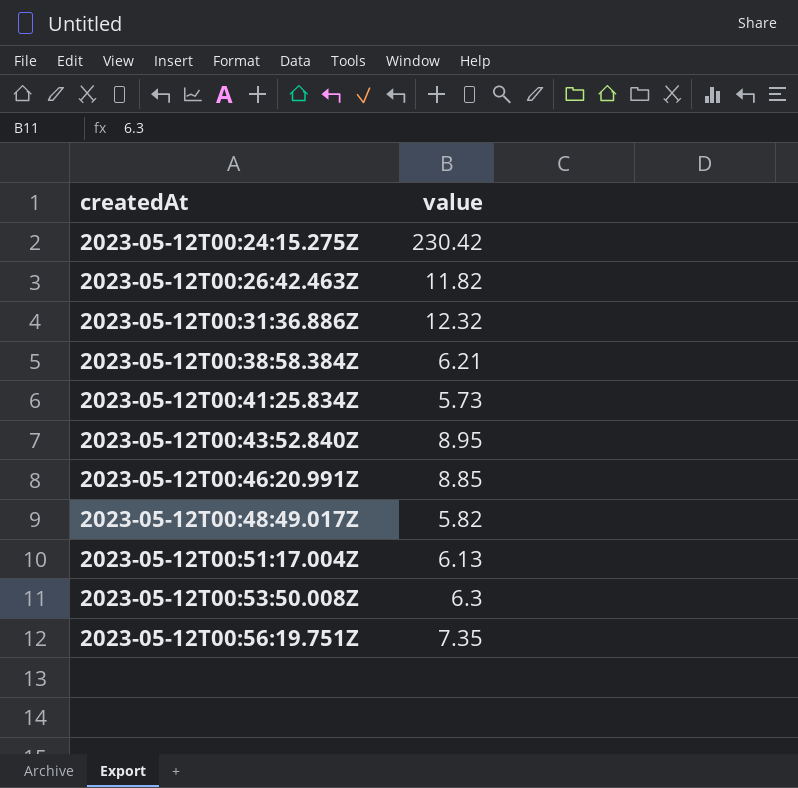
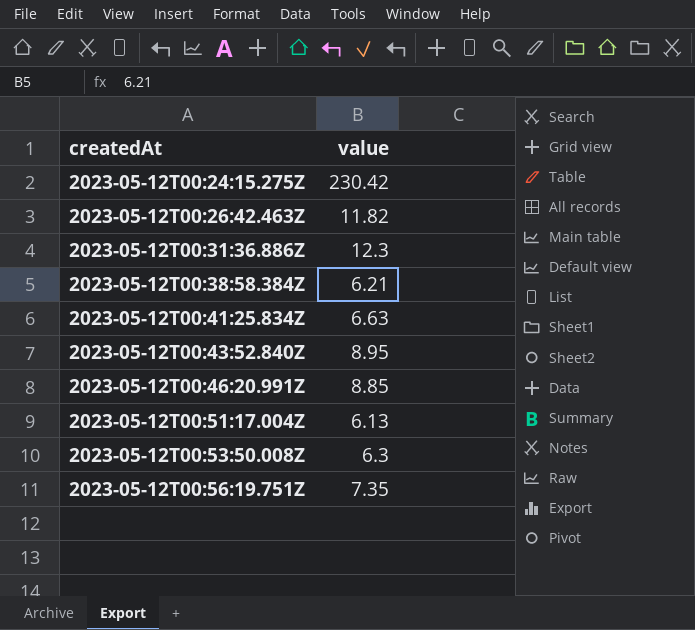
row 2023-05-12T00:48:49.017Z: 5.82 -> none
2023-05-12T00:31:36.886Z | value: 12.32 -> 12.3
2023-05-12T00:41:25.834Z | value: 5.73 -> 6.63

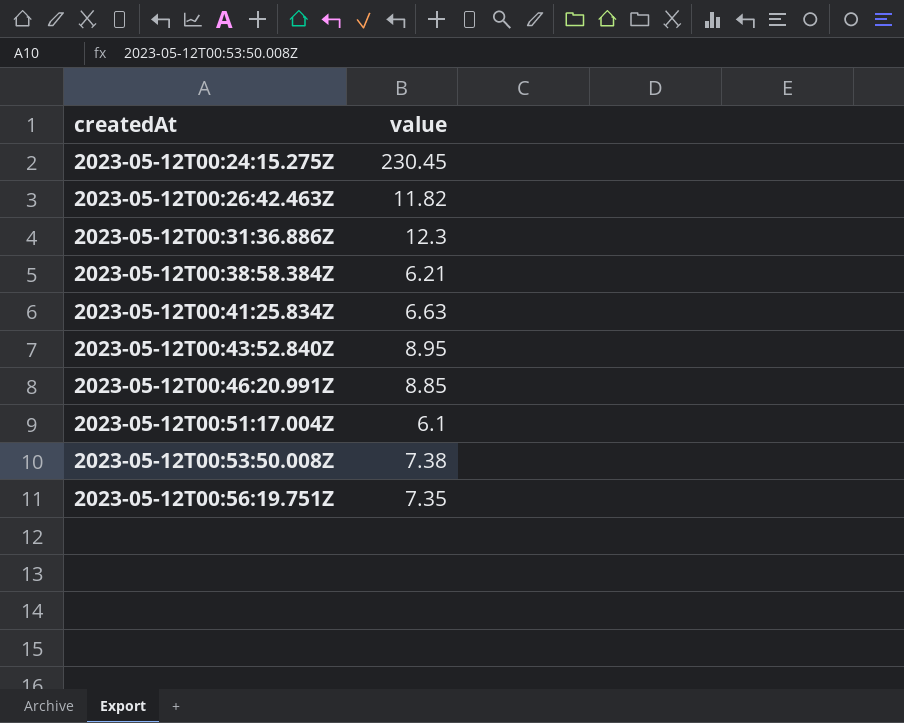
2023-05-12T00:24:15.275Z | value: 230.42 -> 230.45
2023-05-12T00:51:17.004Z | value: 6.13 -> 6.1
2023-05-12T00:53:50.008Z | value: 6.3 -> 7.38

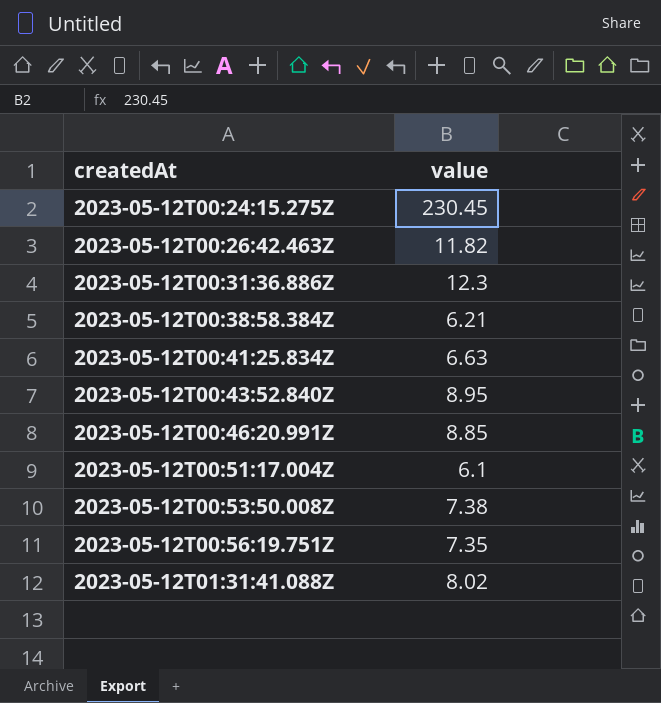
row 2023-05-12T01:31:41.088Z: none -> 8.02

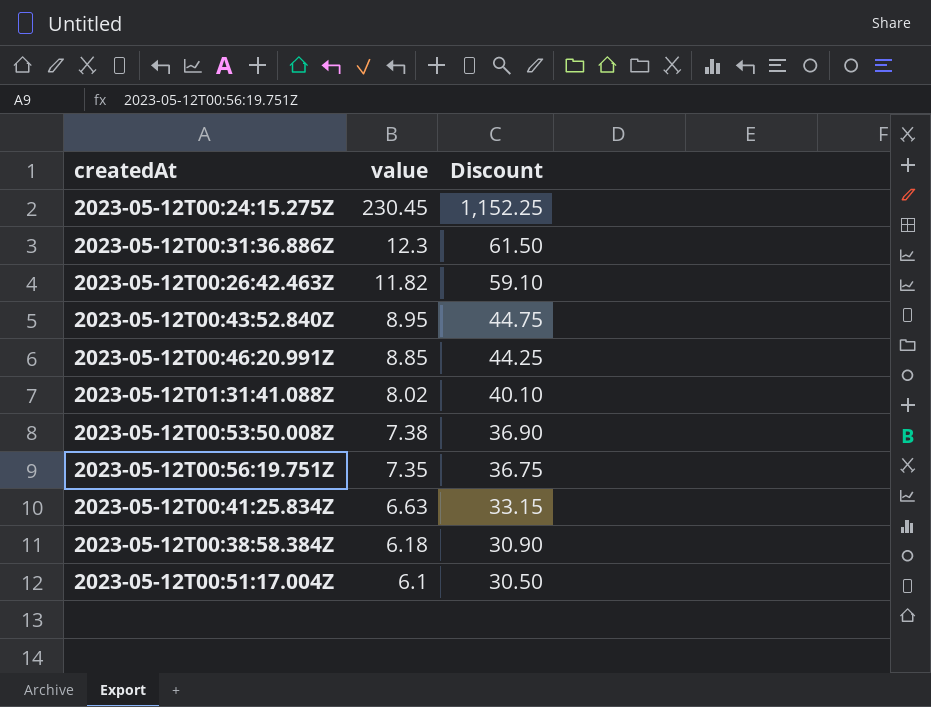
row order: createdAt ascending -> value descending
column Discount | formula: none -> [value] * 5
2023-05-12T00:38:58.384Z | value: 6.21 -> 6.18

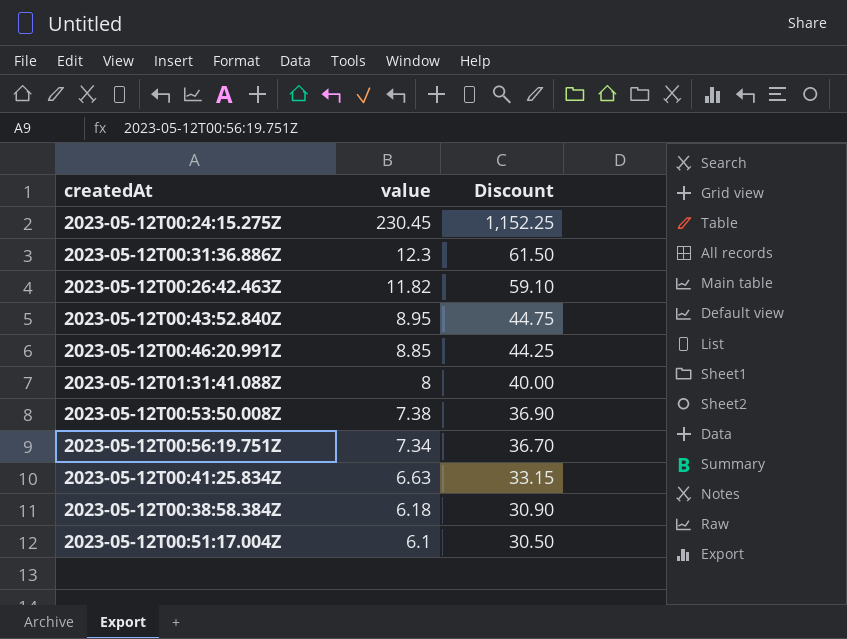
2023-05-12T01:31:41.088Z | value: 8.02 -> 8
2023-05-12T01:31:41.088Z | Discount: 40.10 -> 40.00
2023-05-12T00:56:19.751Z | value: 7.35 -> 7.34
2023-05-12T00:56:19.751Z | Discount: 36.75 -> 36.70

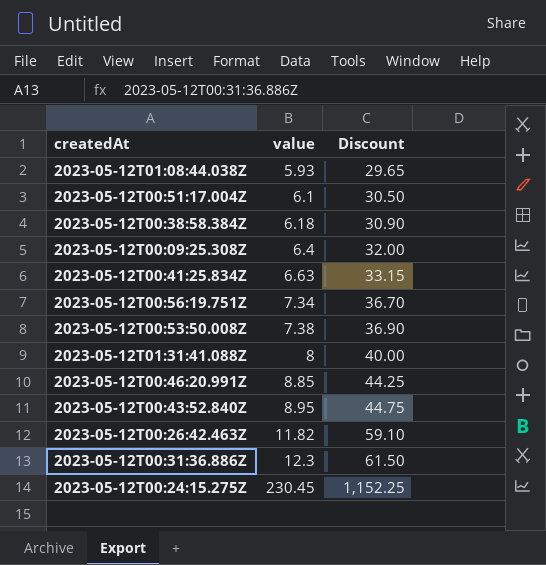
row order: value descending -> value ascending
row 2023-05-12T01:08:44.038Z: none -> 5.93 | 29.65
row 2023-05-12T00:09:25.308Z: none -> 6.4 | 32.00

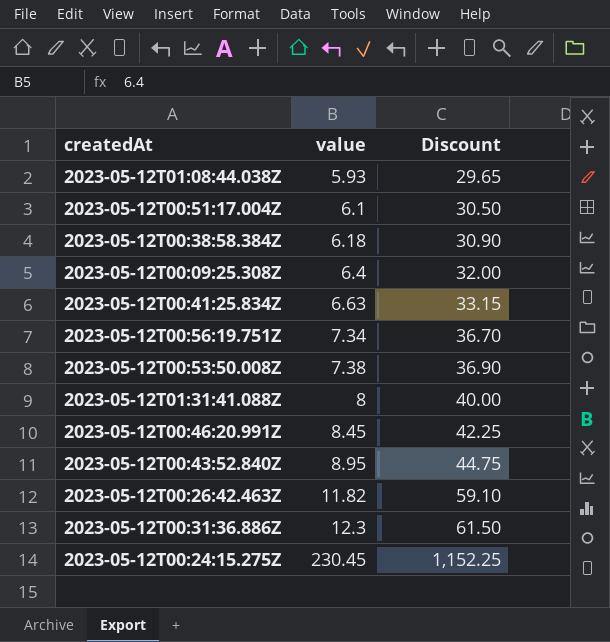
2023-05-12T00:46:20.991Z | value: 8.85 -> 8.45
2023-05-12T00:46:20.991Z | Discount: 44.25 -> 42.25

